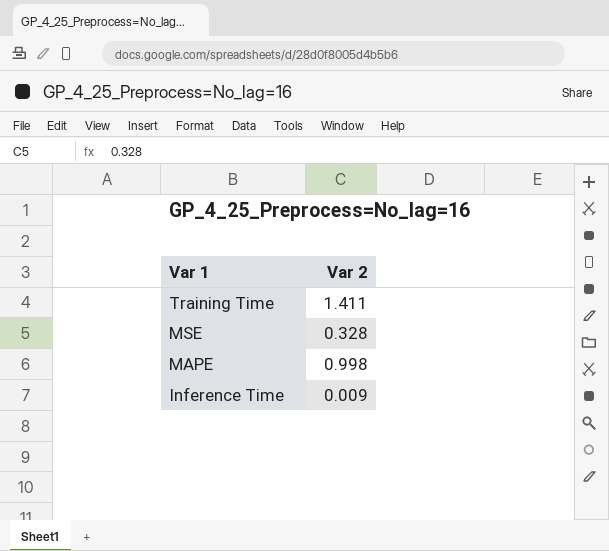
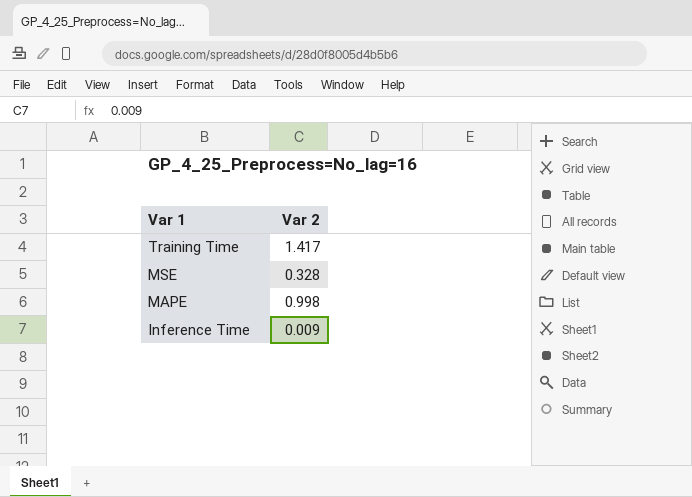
Training Time | Var 2: 1.411 -> 1.417

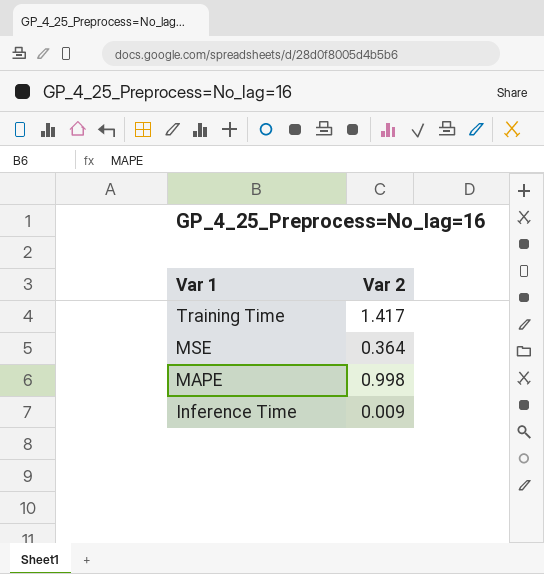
MSE | Var 2: 0.328 -> 0.364

